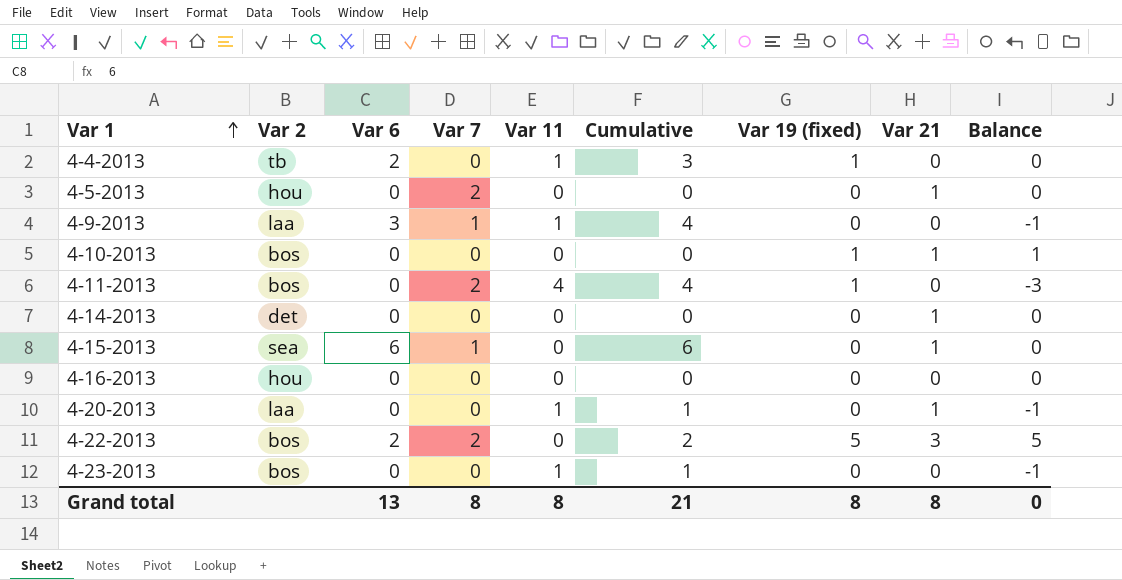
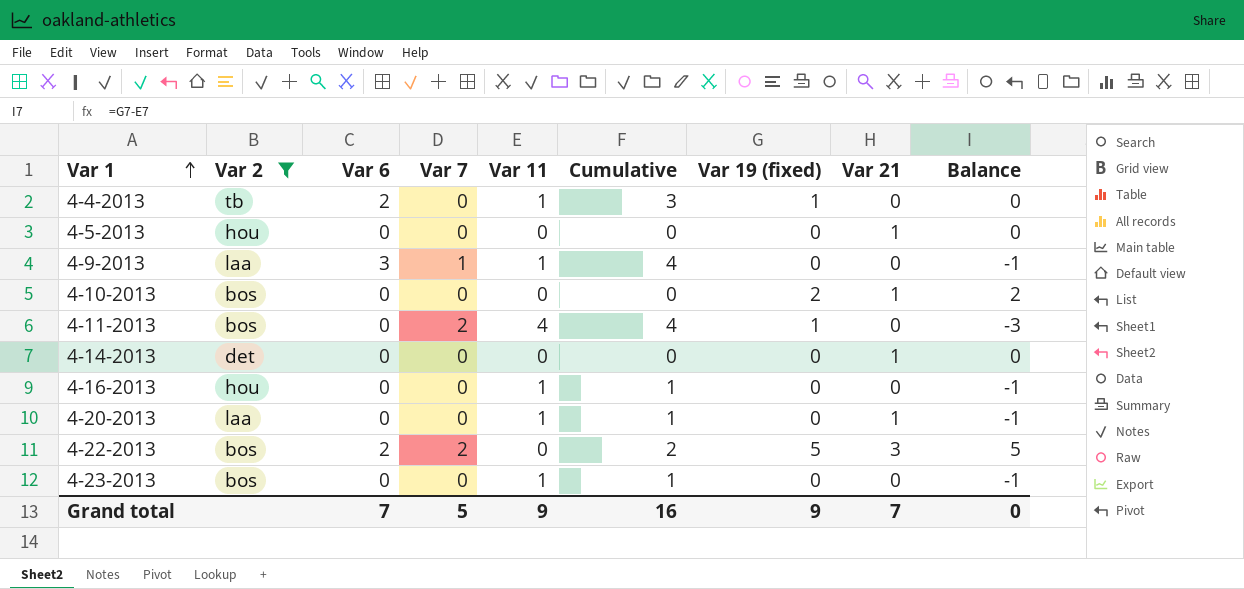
filter: none -> Var 2 != sea
4-5-2013 | Var 7: 2 -> 0
4-10-2013 | Var 19 (fixed): 1 -> 2
4-10-2013 | Balance: 1 -> 2
4-16-2013 | Var 11: 0 -> 1
4-16-2013 | Cumulative: 0 -> 1
4-16-2013 | Balance: 0 -> -1
Grand total | Var 6: 13 -> 7
Grand total | Var 7: 8 -> 5
Grand total | Var 11: 8 -> 9
Grand total | Cumulative: 21 -> 16
Grand total | Var 19 (fixed): 8 -> 9
Grand total | Var 21: 8 -> 7

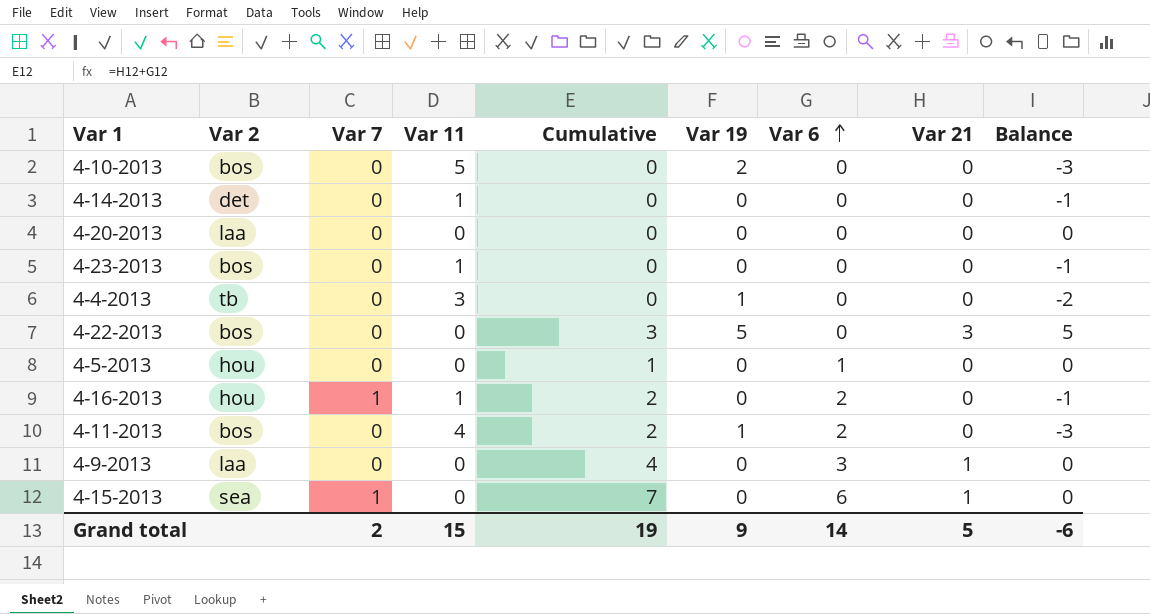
filter: Var 2 != sea -> none
row order: Var 1 ascending -> Var 6 ascending
column Cumulative | formula: [Var 6] + [Var 11] -> [Var 6] + [Var 21]
column name: Var 19 (fixed) -> Var 19
column Var 6 | position: 3 -> 7
4-10-2013 | Var 11: 0 -> 5
4-10-2013 | Var 21: 1 -> 0
4-10-2013 | Balance: 2 -> -3
4-14-2013 | Var 11: 0 -> 1
4-14-2013 | Var 21: 1 -> 0
4-14-2013 | Balance: 0 -> -1
4-20-2013 | Var 11: 1 -> 0
4-20-2013 | Var 21: 1 -> 0
4-20-2013 | Balance: -1 -> 0
4-4-2013 | Var 11: 1 -> 3
4-4-2013 | Var 6: 2 -> 0
4-4-2013 | Balance: 0 -> -2
4-22-2013 | Var 7: 2 -> 0
4-22-2013 | Var 6: 2 -> 0
4-5-2013 | Var 6: 0 -> 1
4-5-2013 | Var 21: 1 -> 0
4-16-2013 | Var 7: 0 -> 1
4-16-2013 | Var 6: 0 -> 2
4-11-2013 | Var 7: 2 -> 0
4-11-2013 | Var 6: 0 -> 2
4-9-2013 | Var 7: 1 -> 0
4-9-2013 | Var 11: 1 -> 0
4-9-2013 | Var 21: 0 -> 1
4-9-2013 | Balance: -1 -> 0
Grand total | Var 7: 5 -> 2
Grand total | Var 11: 9 -> 15
Grand total | Cumulative: 16 -> 19
Grand total | Var 6: 7 -> 14
Grand total | Var 21: 7 -> 5
Grand total | Balance: 0 -> -6

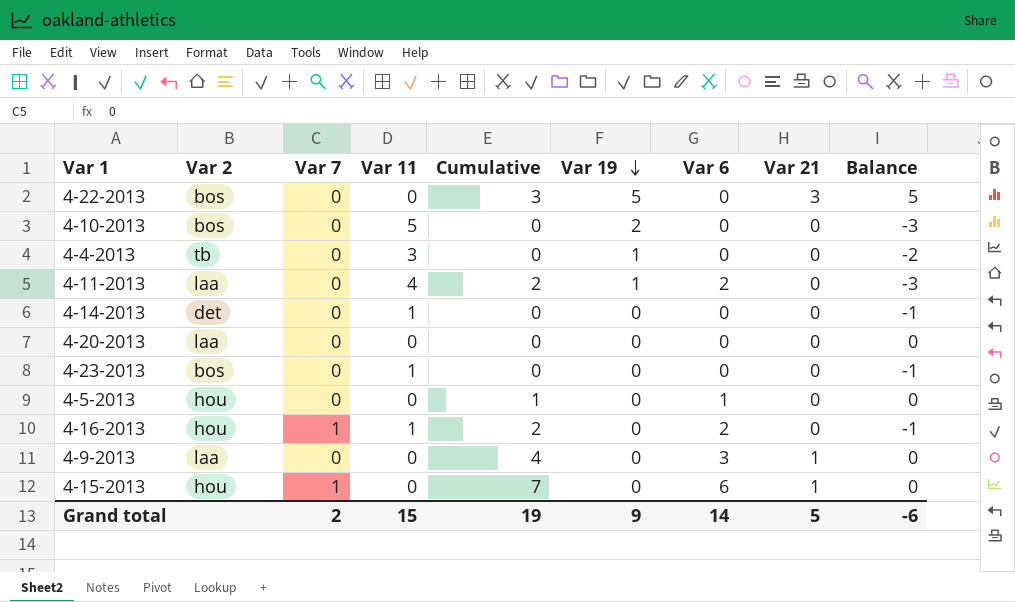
row order: Var 6 ascending -> Var 19 descending
4-11-2013 | Var 2: bos -> laa
4-15-2013 | Var 2: sea -> hou

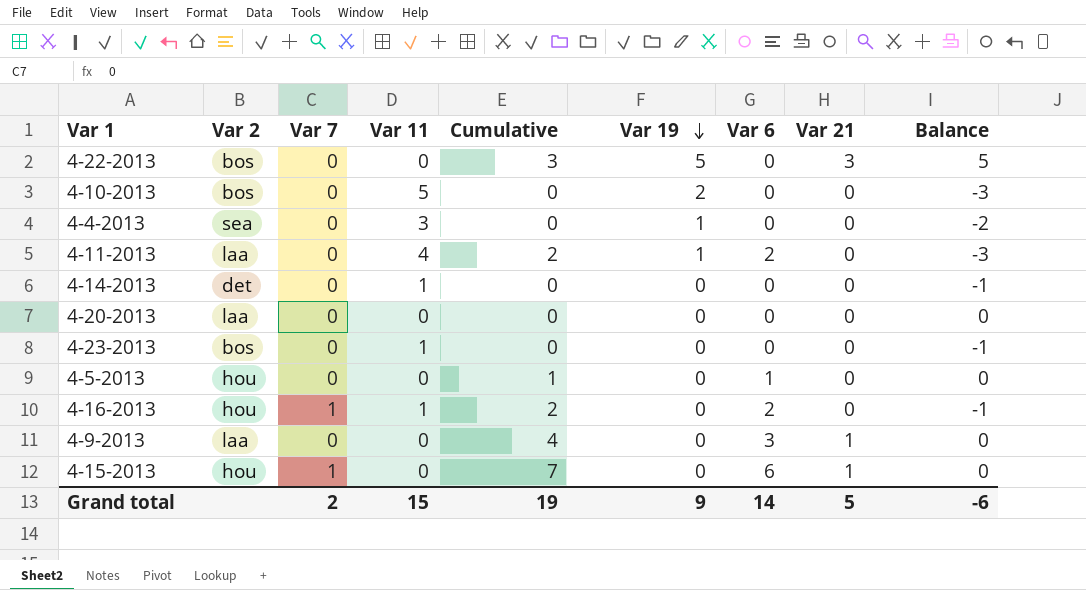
4-4-2013 | Var 2: tb -> sea

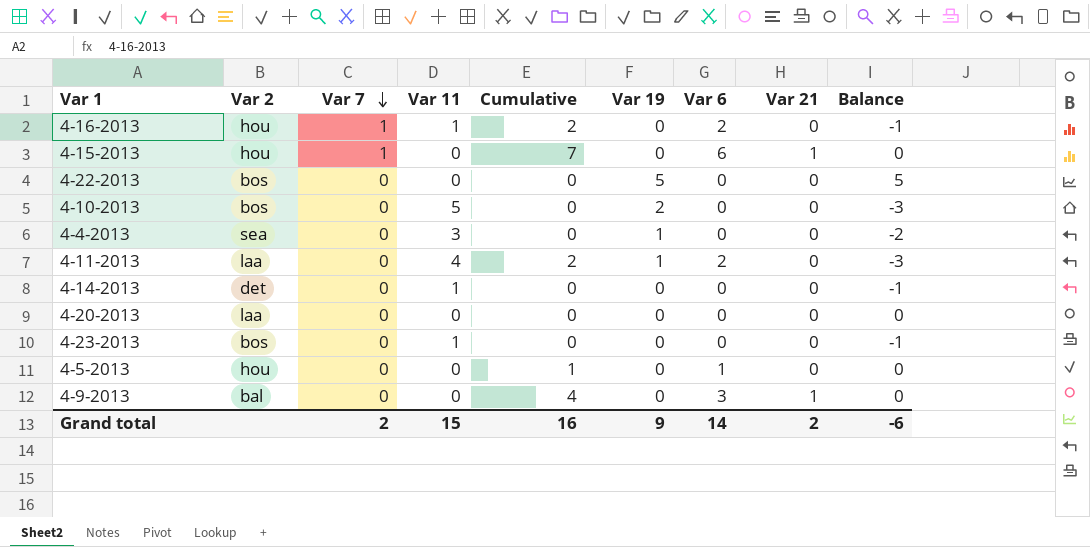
row order: Var 19 descending -> Var 7 descending
4-22-2013 | Cumulative: 3 -> 0
4-22-2013 | Var 21: 3 -> 0
4-9-2013 | Var 2: laa -> bal
Grand total | Cumulative: 19 -> 16
Grand total | Var 21: 5 -> 2

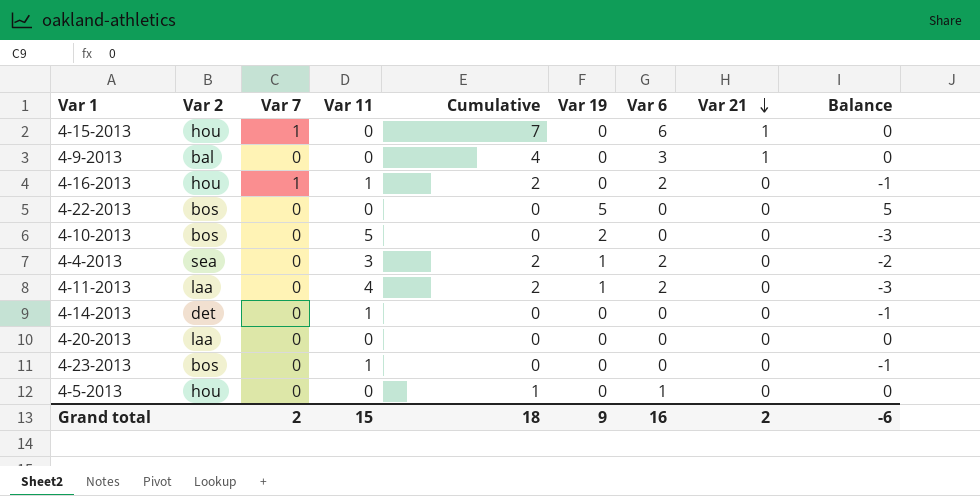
row order: Var 7 descending -> Var 21 descending
4-4-2013 | Cumulative: 0 -> 2
4-4-2013 | Var 6: 0 -> 2
Grand total | Cumulative: 16 -> 18
Grand total | Var 6: 14 -> 16

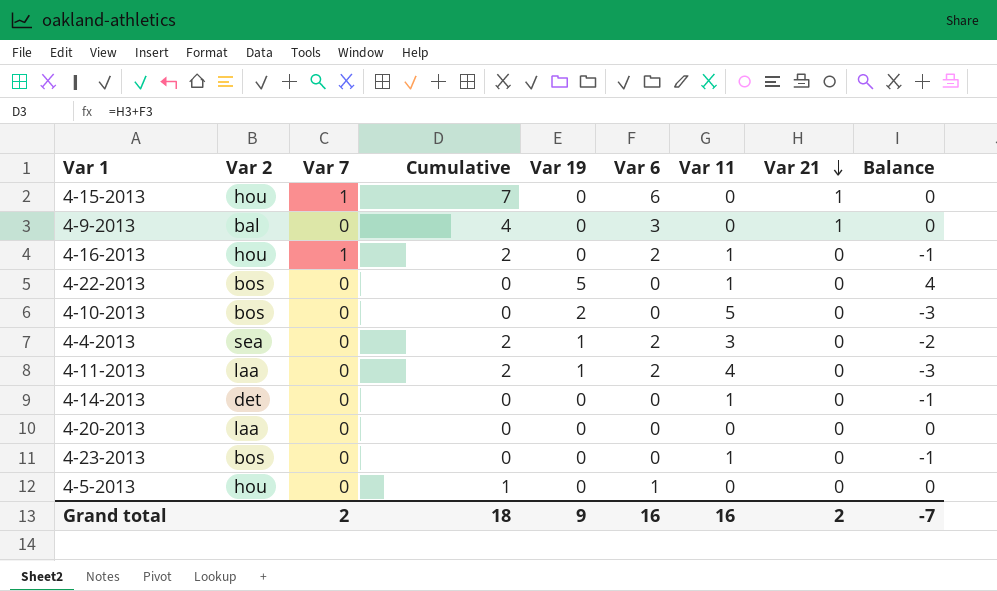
column Var 11 | position: 4 -> 7
4-22-2013 | Var 11: 0 -> 1
4-22-2013 | Balance: 5 -> 4
Grand total | Var 11: 15 -> 16
Grand total | Balance: -6 -> -7

